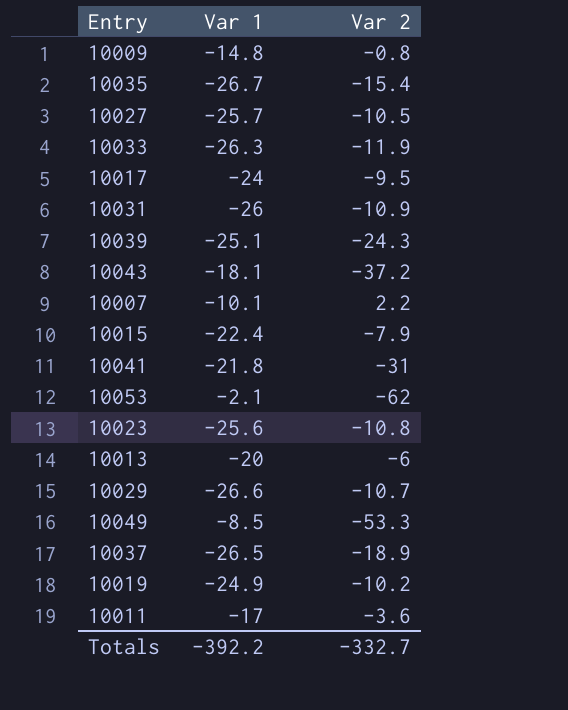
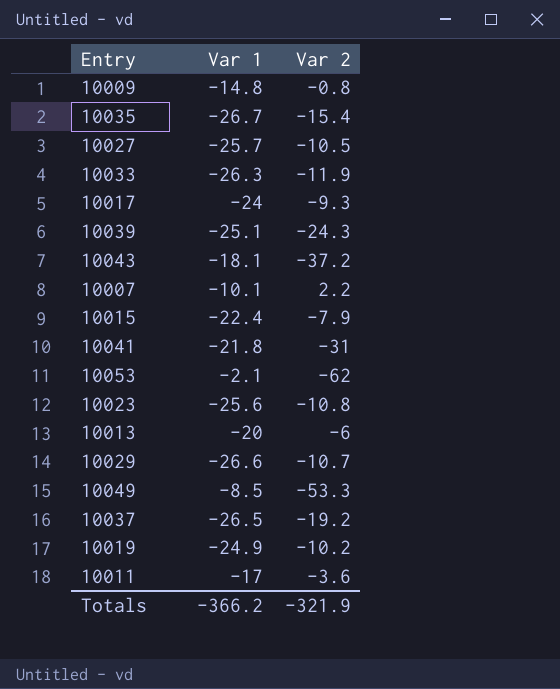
row 10031: -26 | -10.9 -> none
10017 | Var 2: -9.5 -> -9.3
10037 | Var 2: -18.9 -> -19.2
Totals | Var 1: -392.2 -> -366.2
Totals | Var 2: -332.7 -> -321.9

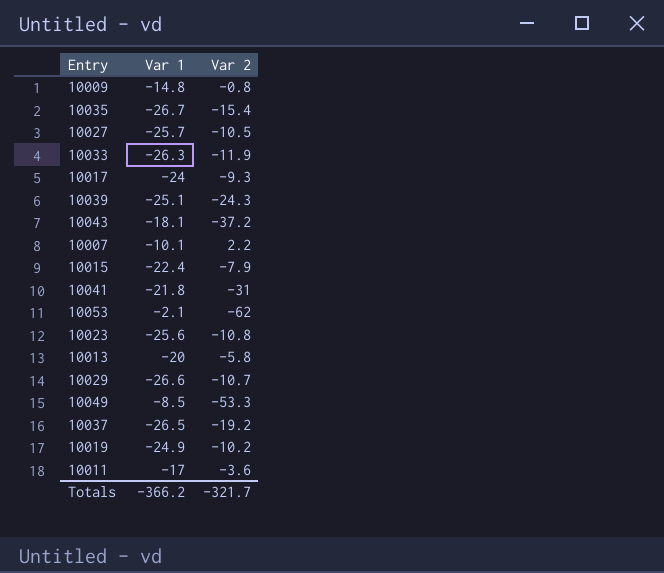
10013 | Var 2: -6 -> -5.8
Totals | Var 2: -321.9 -> -321.7

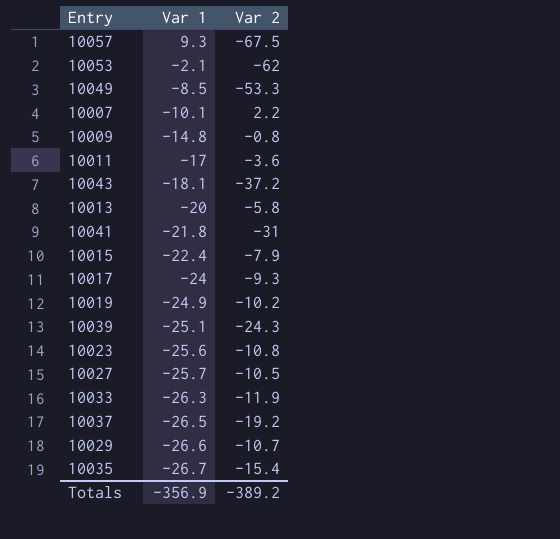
row order: none -> Var 1 descending
row 10057: none -> 9.3 | -67.5
Totals | Var 1: -366.2 -> -356.9
Totals | Var 2: -321.7 -> -389.2

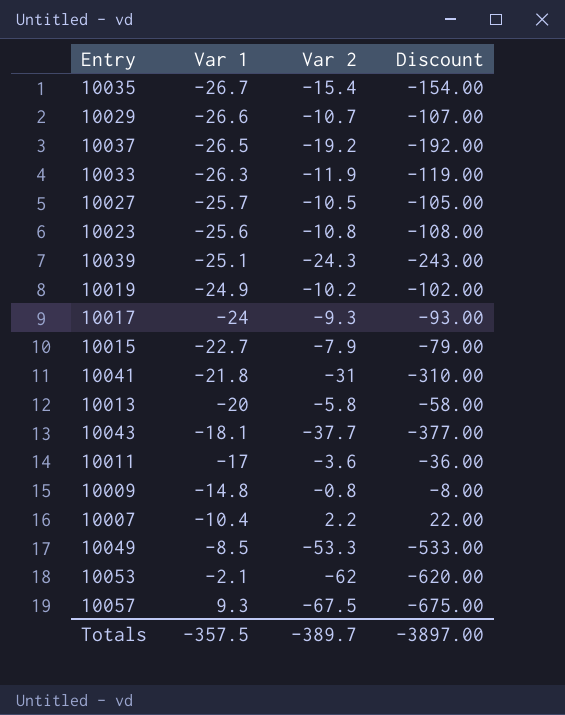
row order: Var 1 descending -> Var 1 ascending
column Discount | formula: none -> [Var 2] * 10
10015 | Var 1: -22.4 -> -22.7
10043 | Var 2: -37.2 -> -37.7
10007 | Var 1: -10.1 -> -10.4
Totals | Var 1: -356.9 -> -357.5
Totals | Var 2: -389.2 -> -389.7

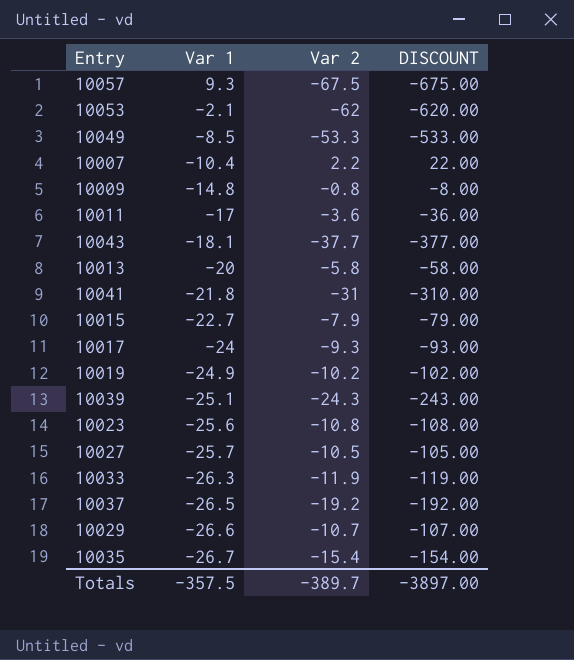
row order: Var 1 ascending -> Var 1 descending
column name: Discount -> DISCOUNT

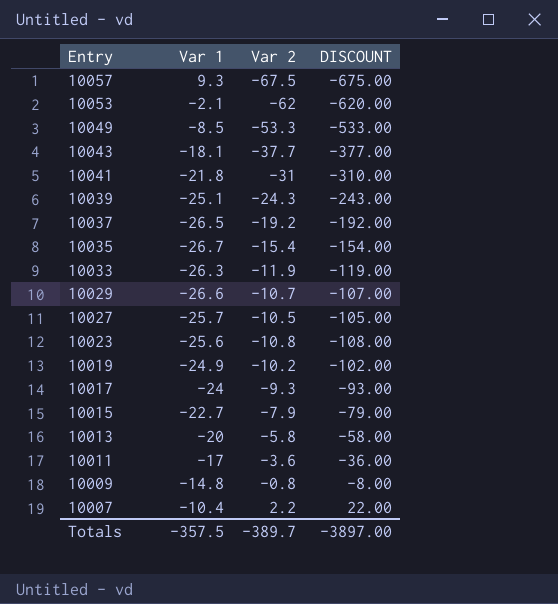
row order: Var 1 descending -> Entry descending

